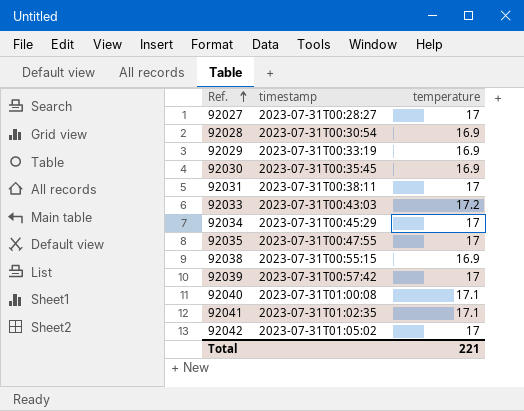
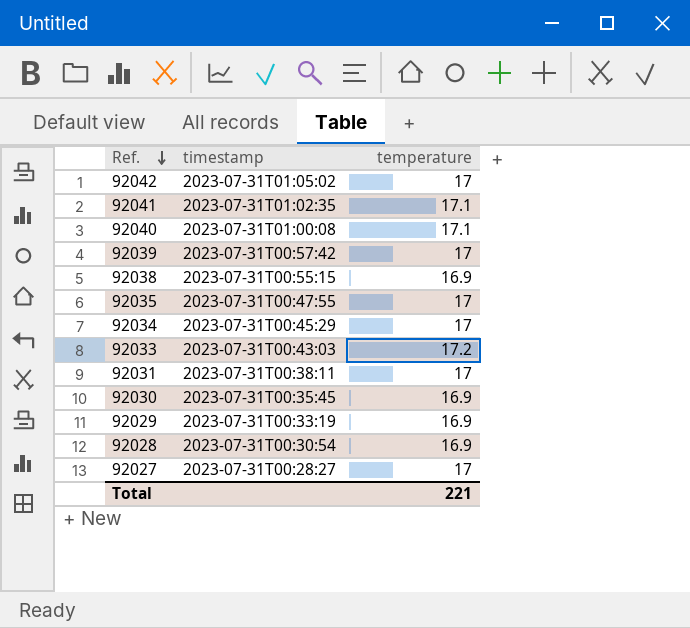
row order: Ref. ascending -> Ref. descending

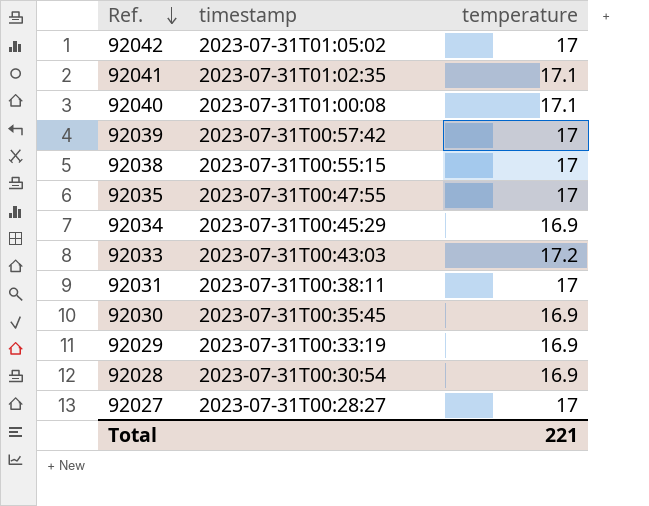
92038 | temperature: 16.9 -> 17
92034 | temperature: 17 -> 16.9

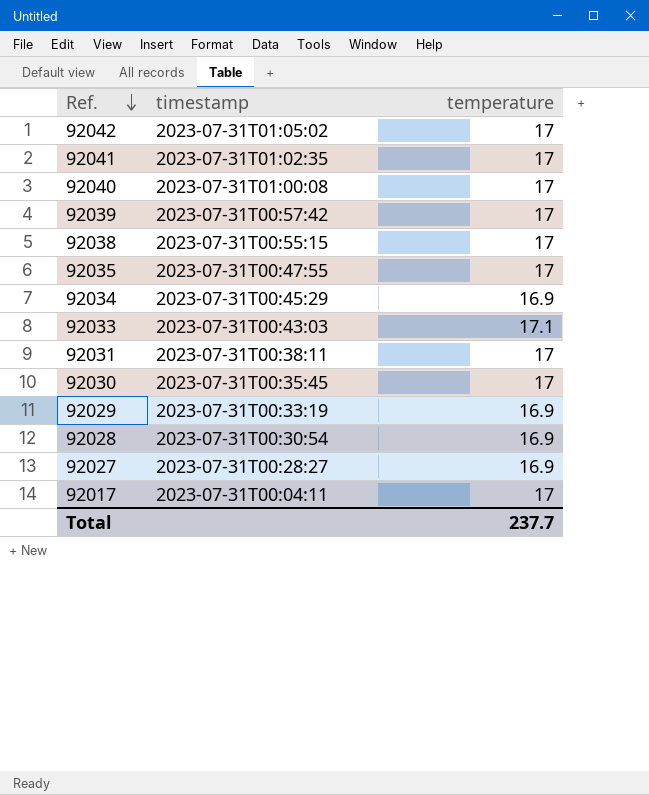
92041 | temperature: 17.1 -> 17
92040 | temperature: 17.1 -> 17
92033 | temperature: 17.2 -> 17.1
92030 | temperature: 16.9 -> 17
92027 | temperature: 17 -> 16.9
row 92017: none -> 2023-07-31T00:04:11 | 17
Total | temperature: 221 -> 237.7

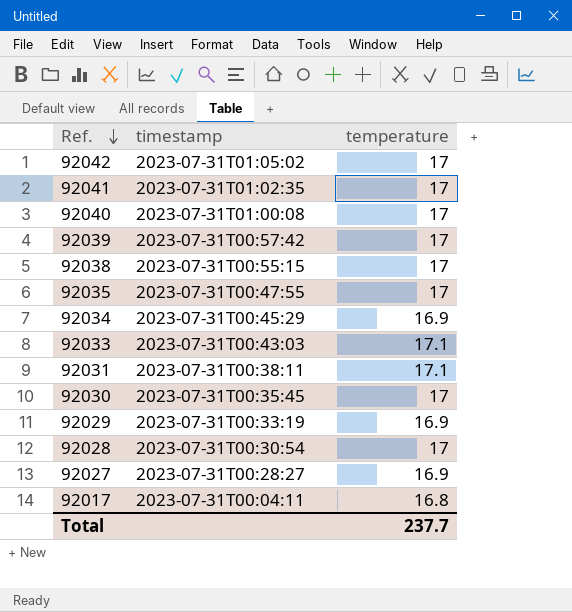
92031 | temperature: 17 -> 17.1
92028 | temperature: 16.9 -> 17
92017 | temperature: 17 -> 16.8

